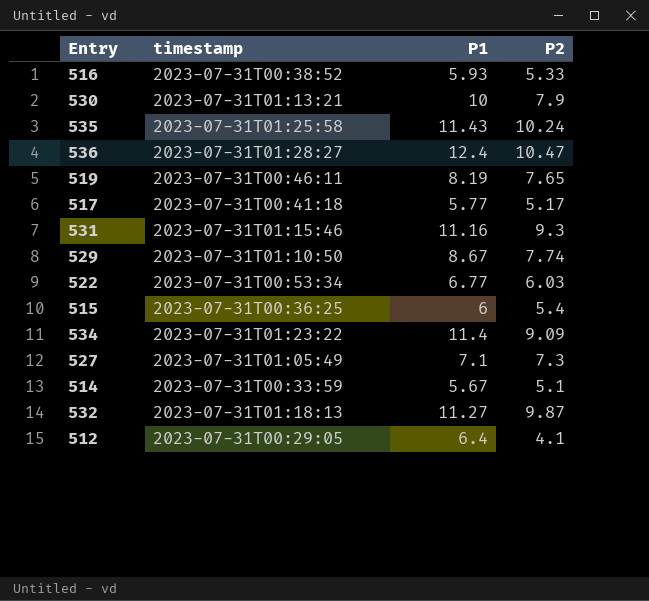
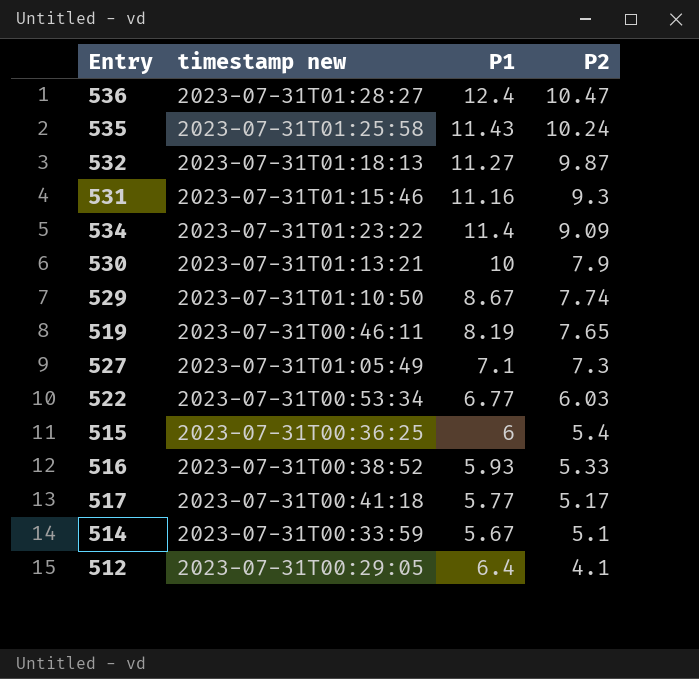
row order: none -> P2 descending
column name: timestamp -> timestamp new

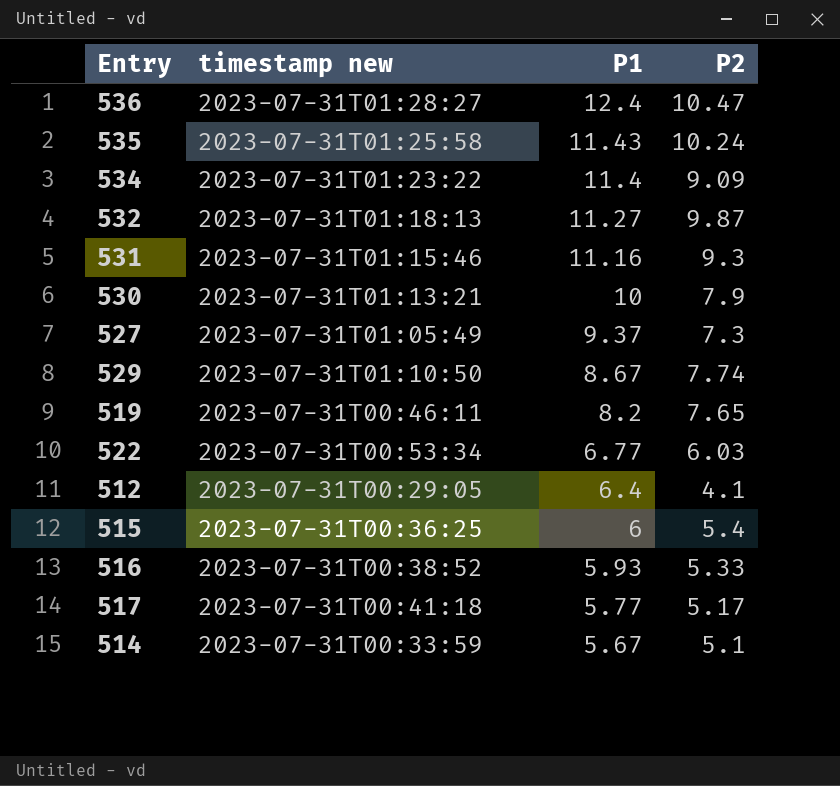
row order: P2 descending -> P1 descending
527 | P1: 7.1 -> 9.37
519 | P1: 8.19 -> 8.2

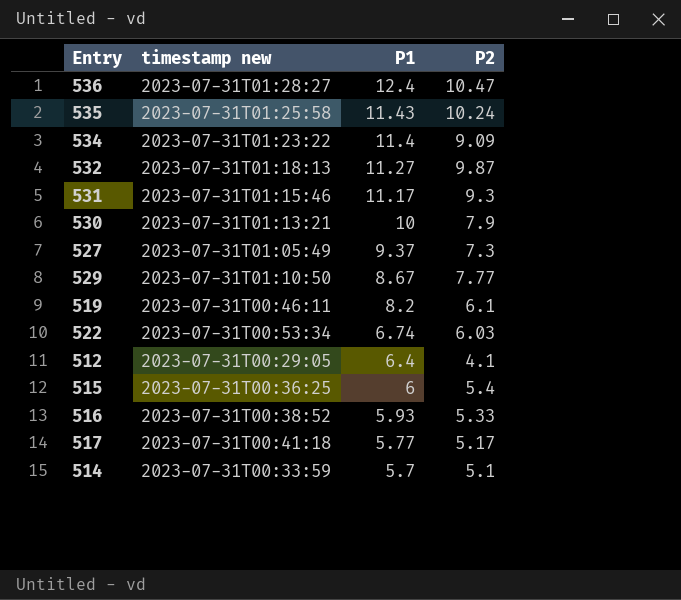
531 | P1: 11.16 -> 11.17
529 | P2: 7.74 -> 7.77
519 | P2: 7.65 -> 6.1
522 | P1: 6.77 -> 6.74
514 | P1: 5.67 -> 5.7

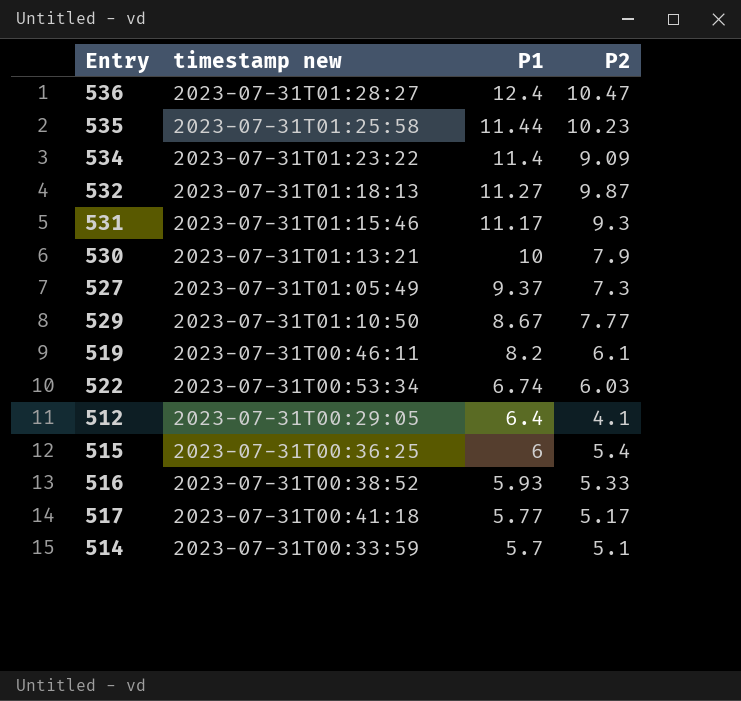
535 | P1: 11.43 -> 11.44
535 | P2: 10.24 -> 10.23

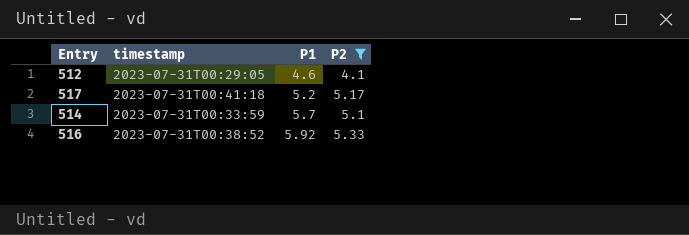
filter: none -> P2 <= 5.33
row order: P1 descending -> P1 ascending
column name: timestamp new -> timestamp
512 | P1: 6.4 -> 4.6
517 | P1: 5.77 -> 5.2
516 | P1: 5.93 -> 5.92

